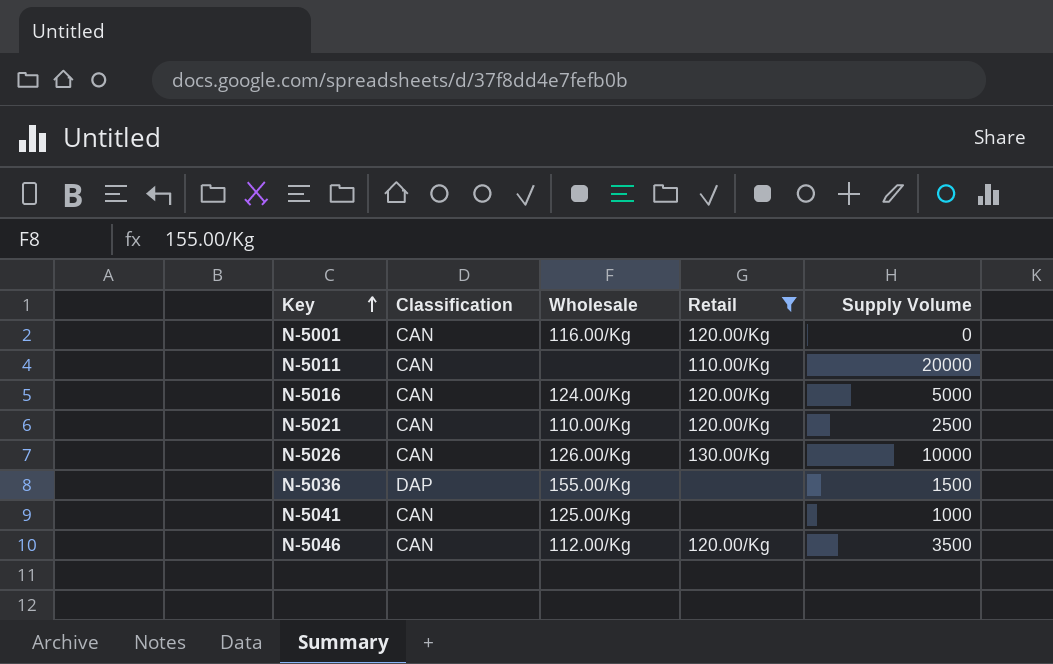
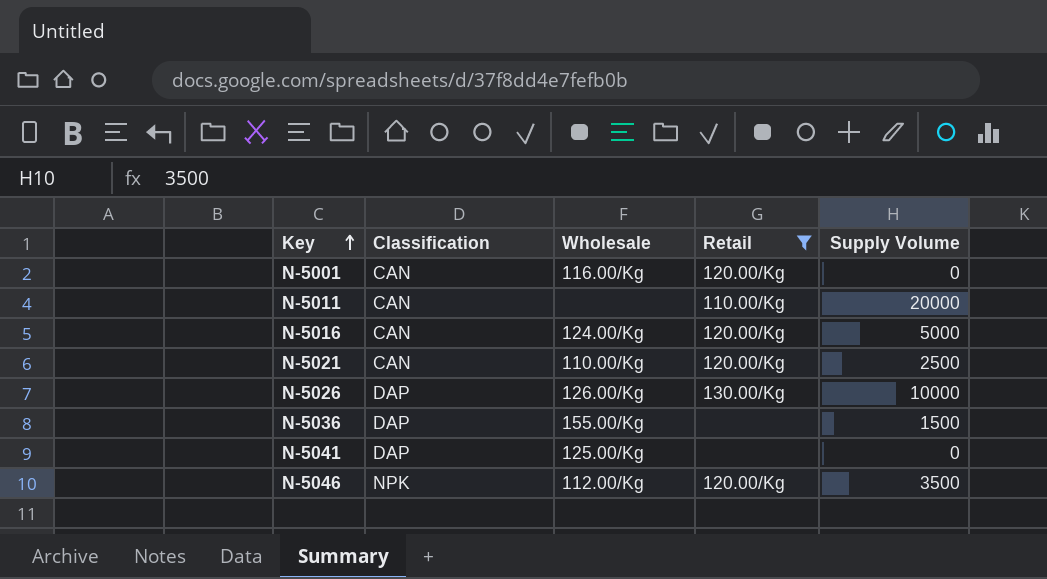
N-5026 | Classification: CAN -> DAP
N-5041 | Classification: CAN -> DAP
N-5041 | Supply Volume: 1000 -> 0
N-5046 | Classification: CAN -> NPK

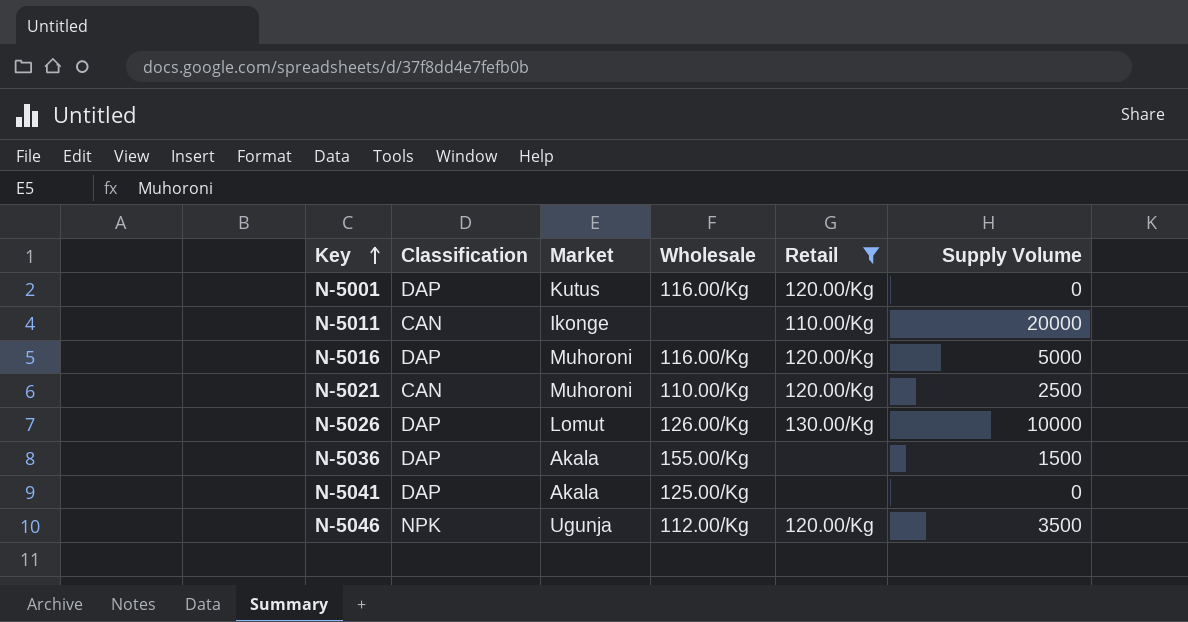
column Market | position: none -> 3
N-5001 | Classification: CAN -> DAP
N-5016 | Classification: CAN -> DAP
N-5016 | Wholesale: 124.00/Kg -> 116.00/Kg

